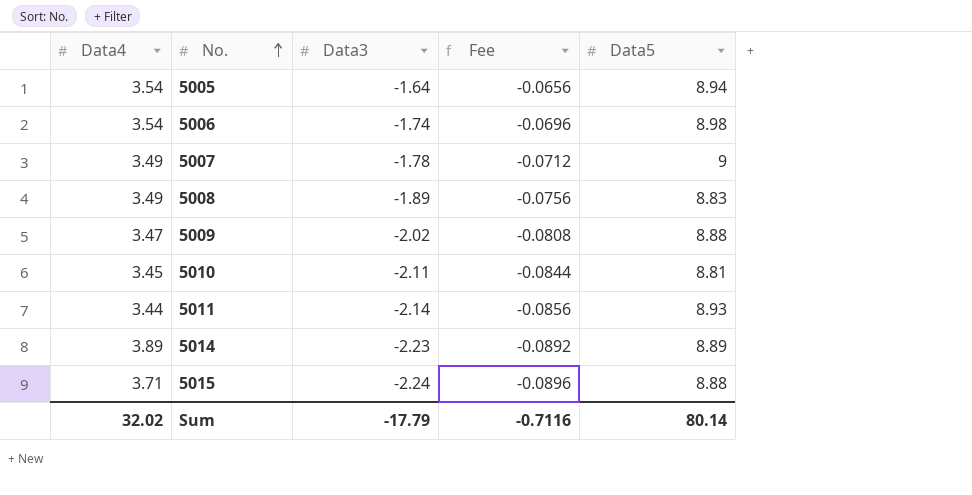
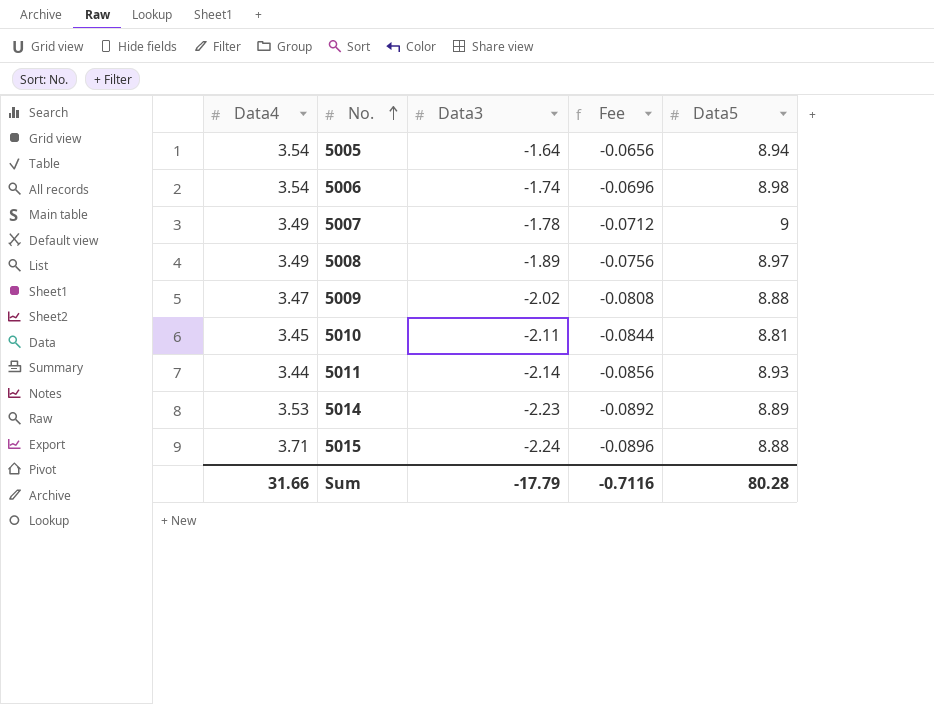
5008 | Data5: 8.83 -> 8.97
5014 | Data4: 3.89 -> 3.53
Sum | Data4: 32.02 -> 31.66
Sum | Data5: 80.14 -> 80.28

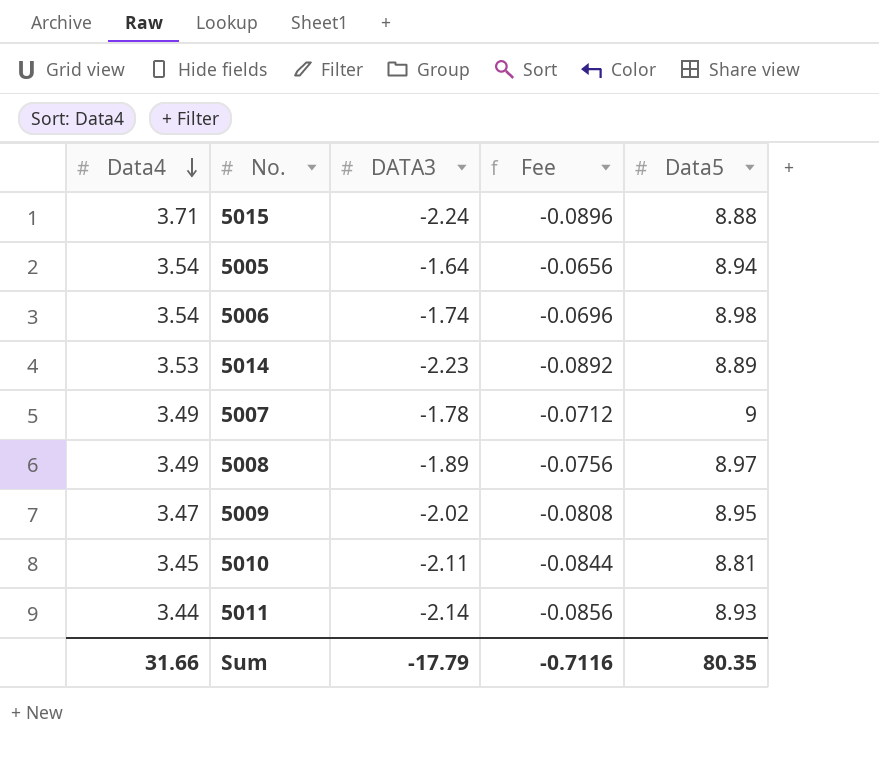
row order: No. ascending -> Data4 descending
column name: Data3 -> DATA3
5009 | Data5: 8.88 -> 8.95
Sum | Data5: 80.28 -> 80.35

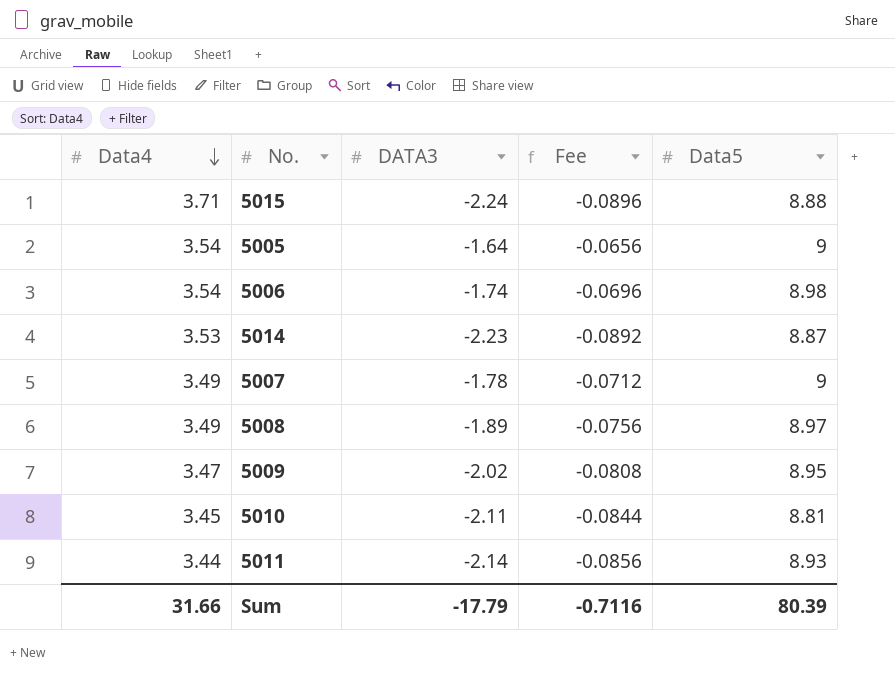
5005 | Data5: 8.94 -> 9
5014 | Data5: 8.89 -> 8.87
Sum | Data5: 80.35 -> 80.39

